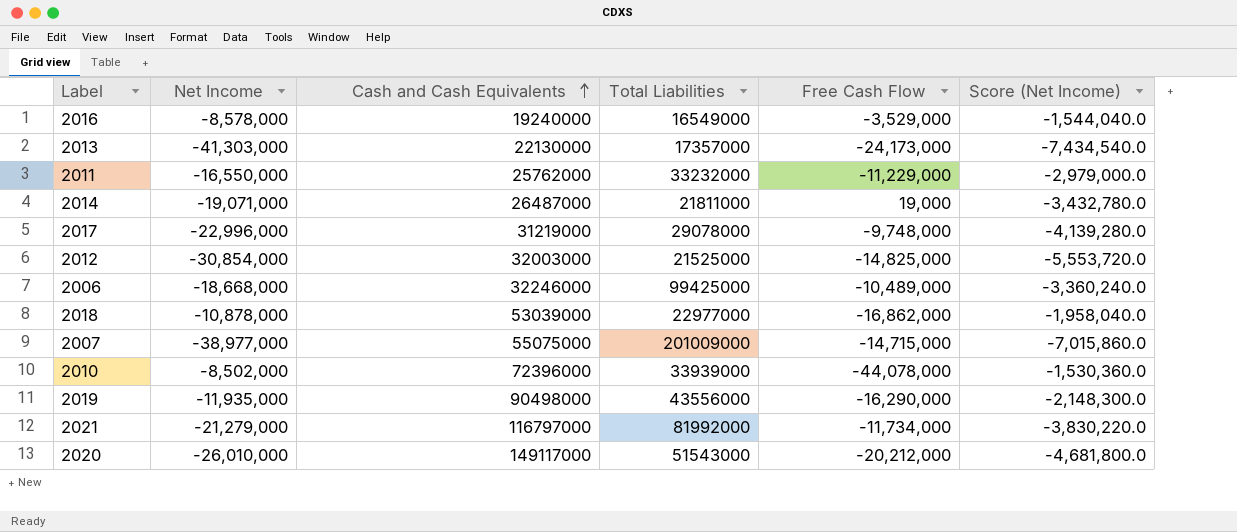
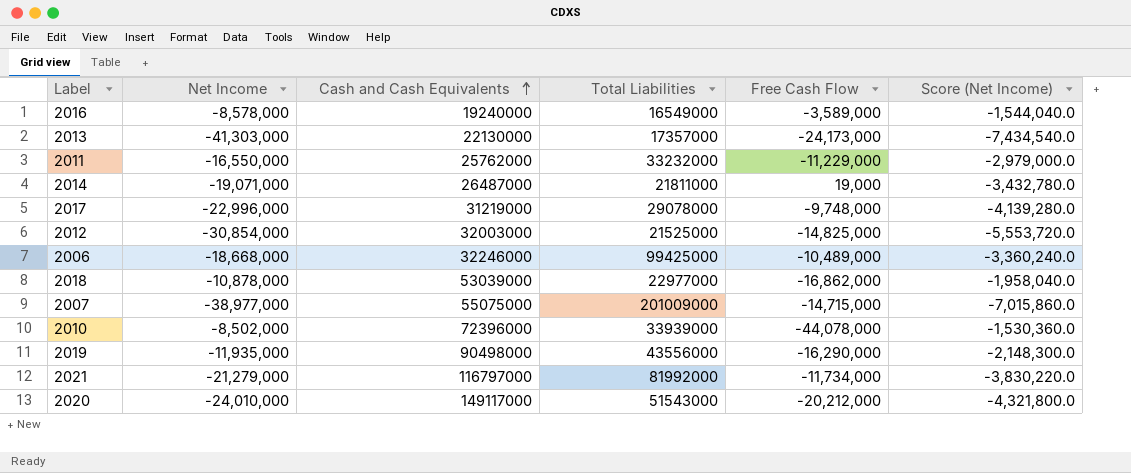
2016 | Free Cash Flow: -3,529,000 -> -3,589,000
2020 | Net Income: -26,010,000 -> -24,010,000
2020 | Score (Net Income): -4,681,800.0 -> -4,321,800.0

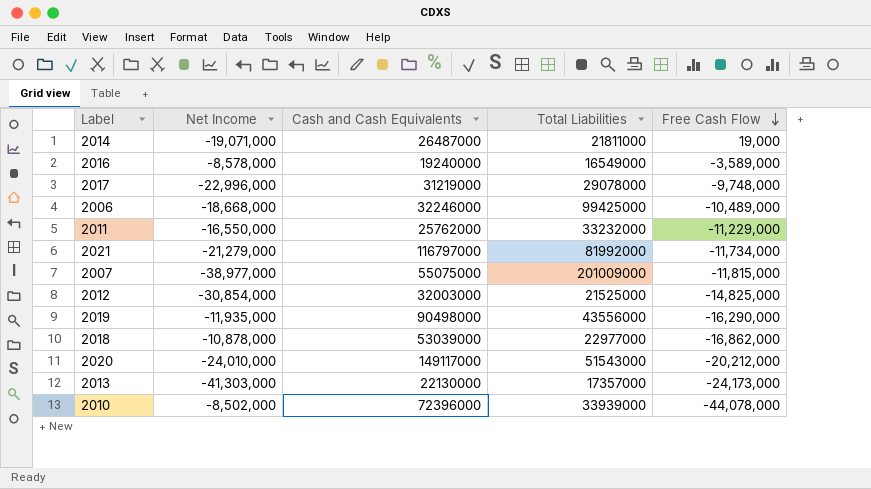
row order: Cash and Cash Equivalents ascending -> Free Cash Flow descending
column Score (Net Income) | formula: [Net Income] * 0.18 -> none
2007 | Free Cash Flow: -14,715,000 -> -11,815,000

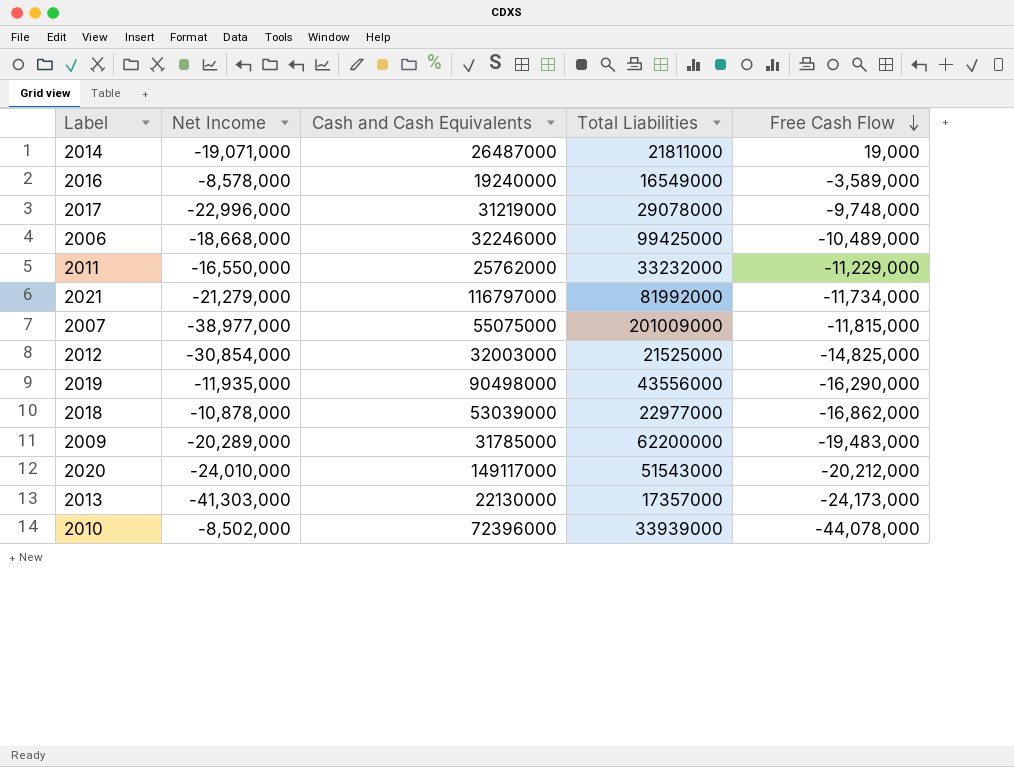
row 2009: none -> -20,289,000 | 31785000 | 62200000 | -19,483,000

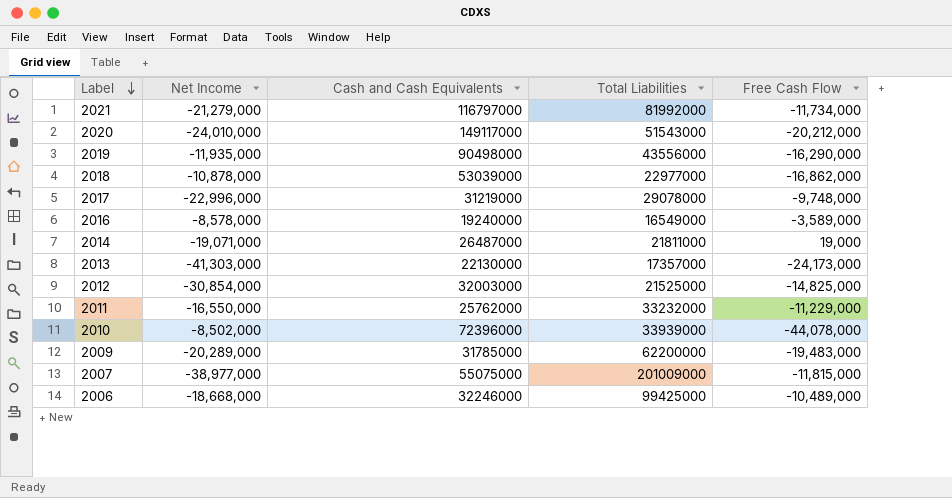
row order: Free Cash Flow descending -> Label descending

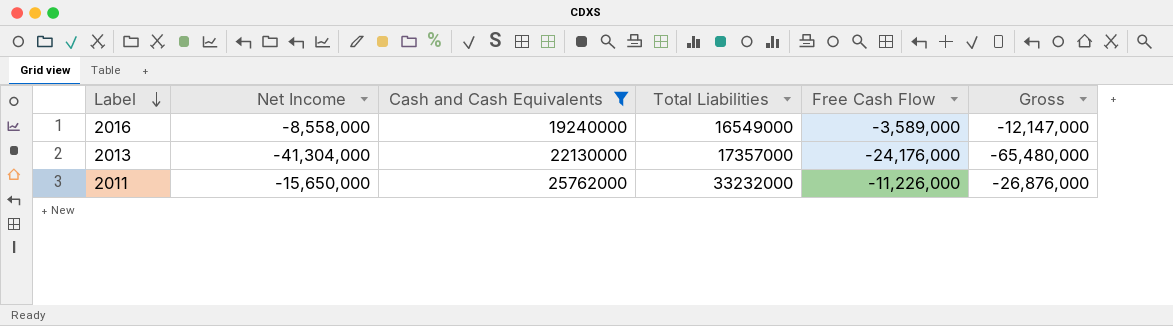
filter: none -> Cash and Cash Equivalents <= 25762000
column Gross | formula: none -> [Net Income] + [Free Cash Flow]
2016 | Net Income: -8,578,000 -> -8,558,000
2013 | Net Income: -41,303,000 -> -41,304,000
2013 | Free Cash Flow: -24,173,000 -> -24,176,000
2011 | Net Income: -16,550,000 -> -15,650,000
2011 | Free Cash Flow: -11,229,000 -> -11,226,000

